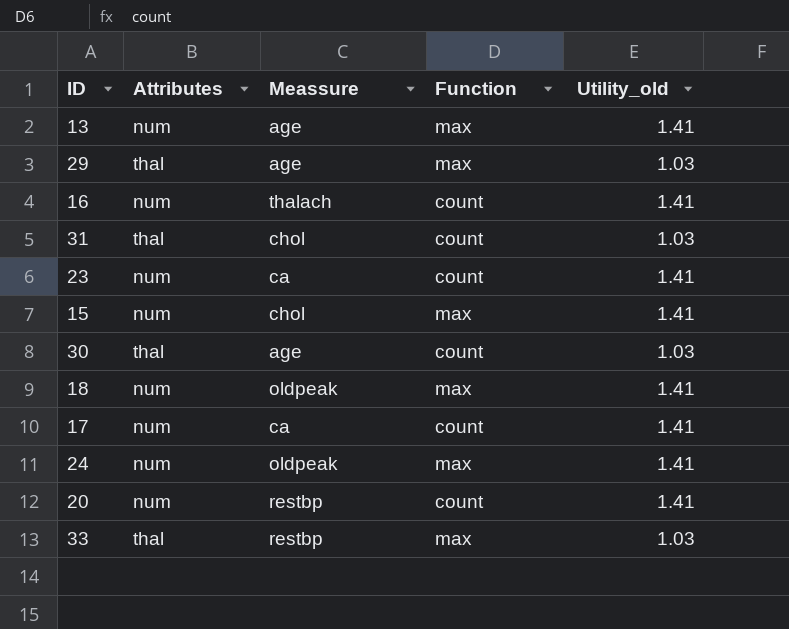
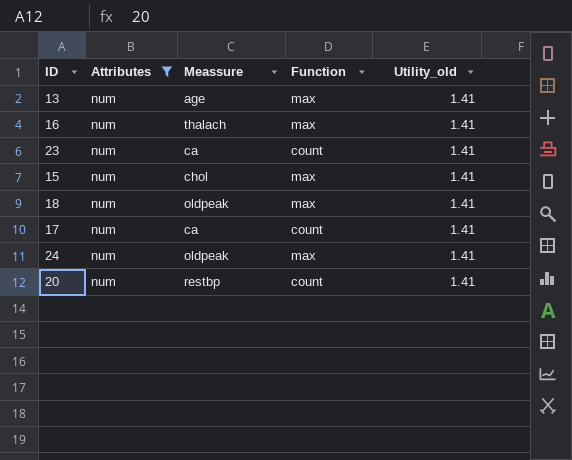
filter: none -> Attributes = num
16 | Function: count -> max

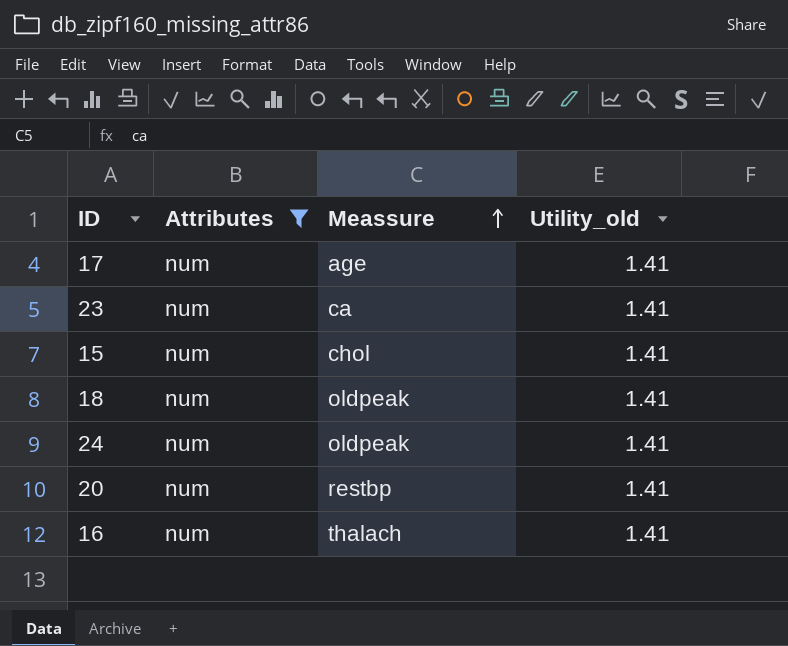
row order: none -> Meassure ascending
column Function | position: 4 -> none
row 13: num | age | max | 1.41 -> none
17 | Meassure: ca -> age

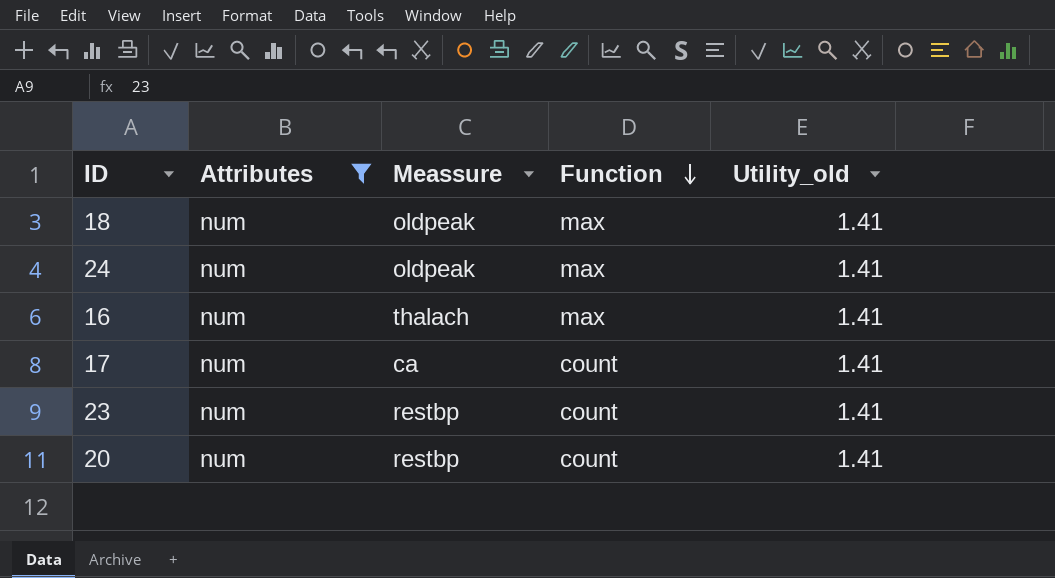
row order: Meassure ascending -> Function descending
column Function | position: none -> 4
row 15: num | chol | 1.41 -> none
17 | Meassure: age -> ca
23 | Meassure: ca -> restbp

